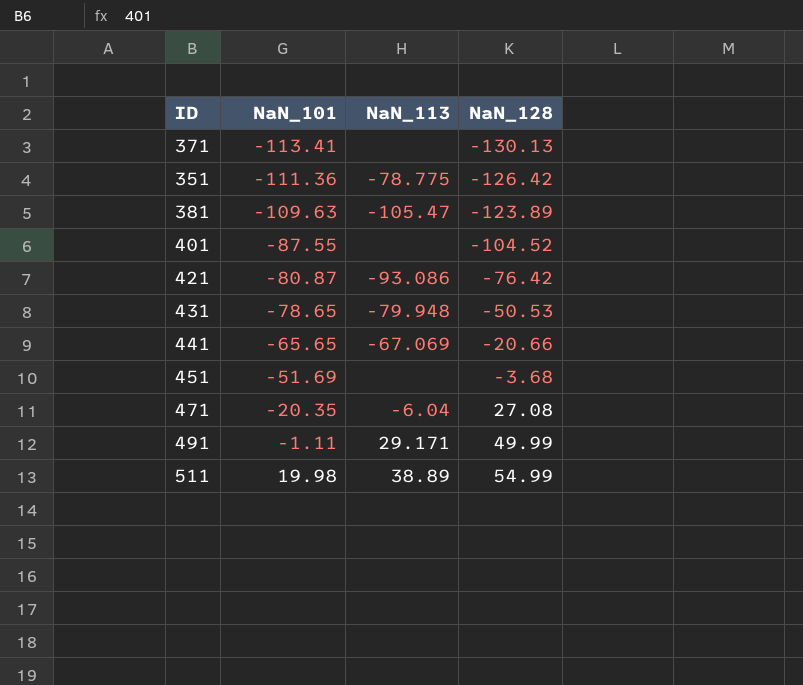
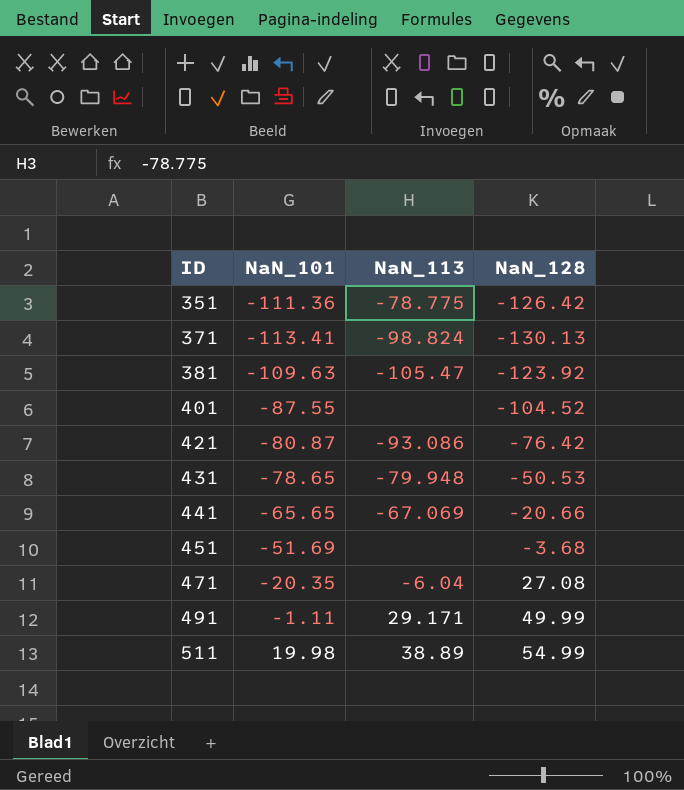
row order: NaN_101 ascending -> ID ascending
371 | NaN_113: none -> -98.824
381 | NaN_128: -123.89 -> -123.92

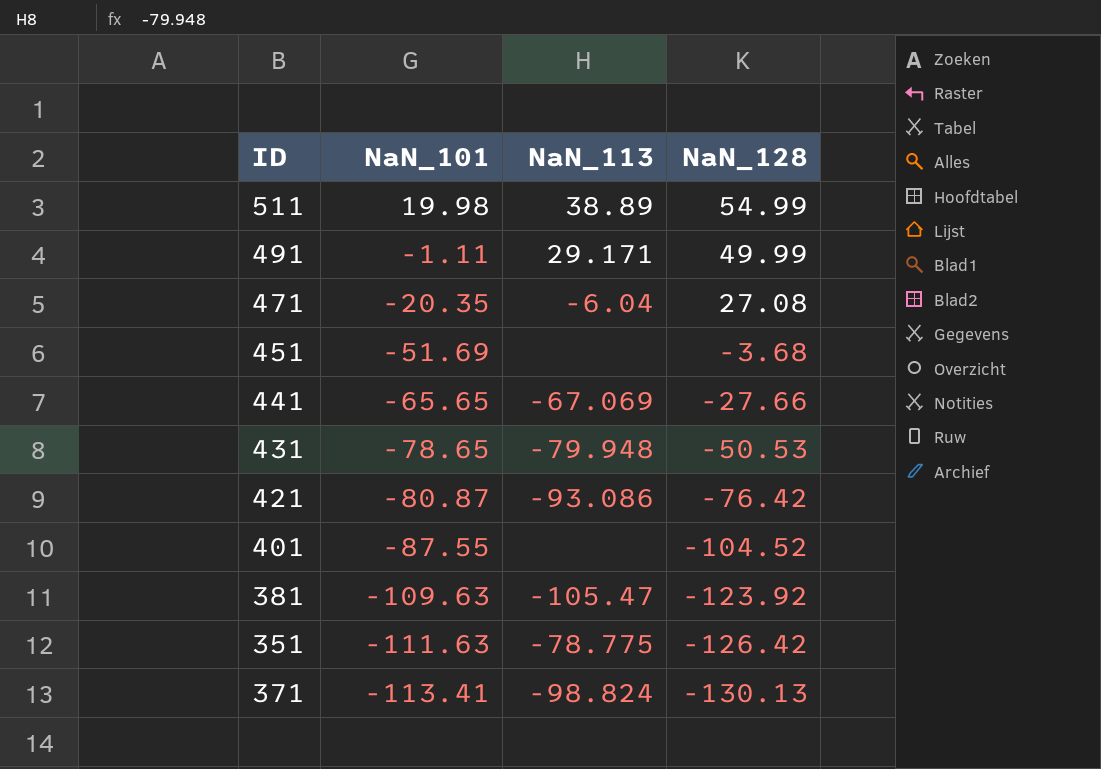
row order: ID ascending -> NaN_101 descending
441 | NaN_128: -20.66 -> -27.66
351 | NaN_101: -111.36 -> -111.63

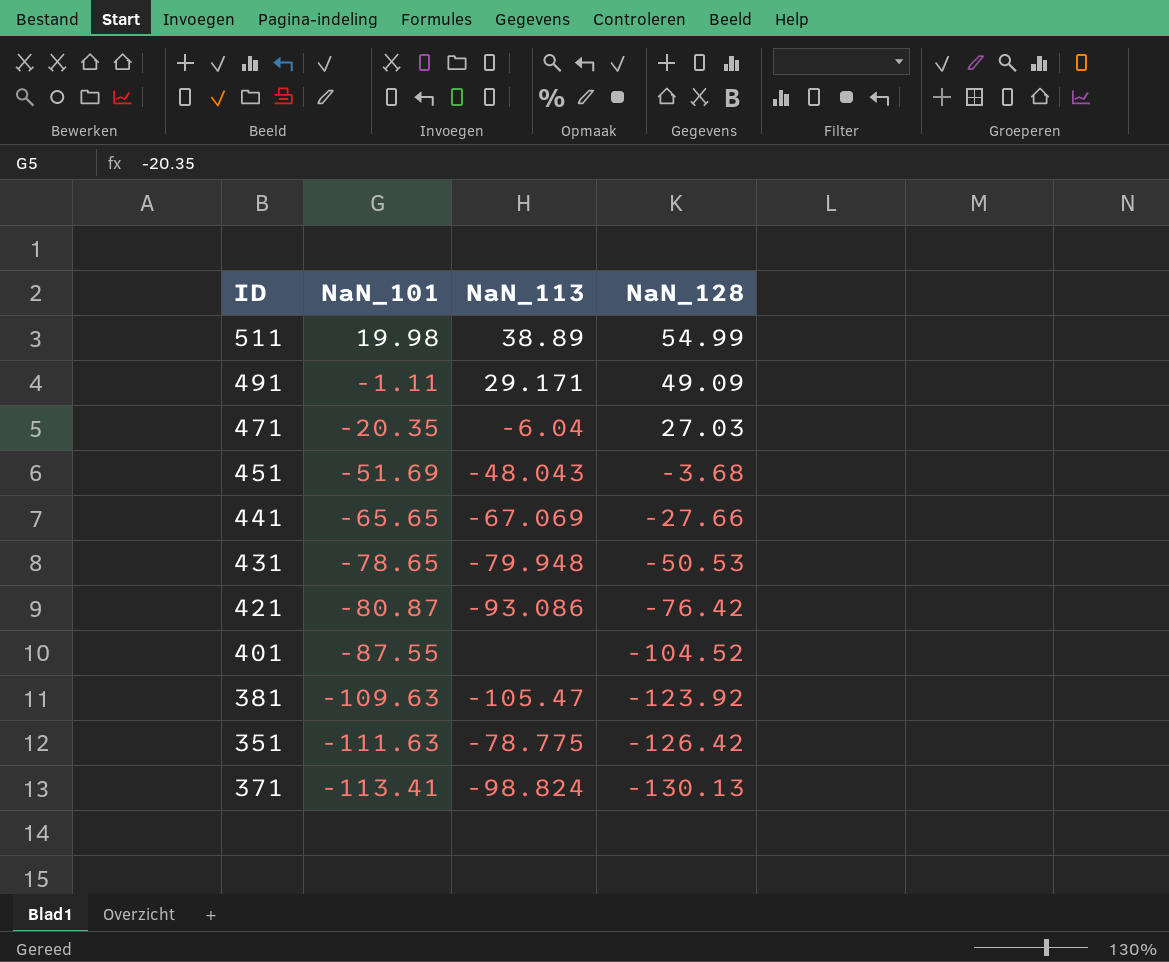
491 | NaN_128: 49.99 -> 49.09
471 | NaN_128: 27.08 -> 27.03
451 | NaN_113: none -> -48.043

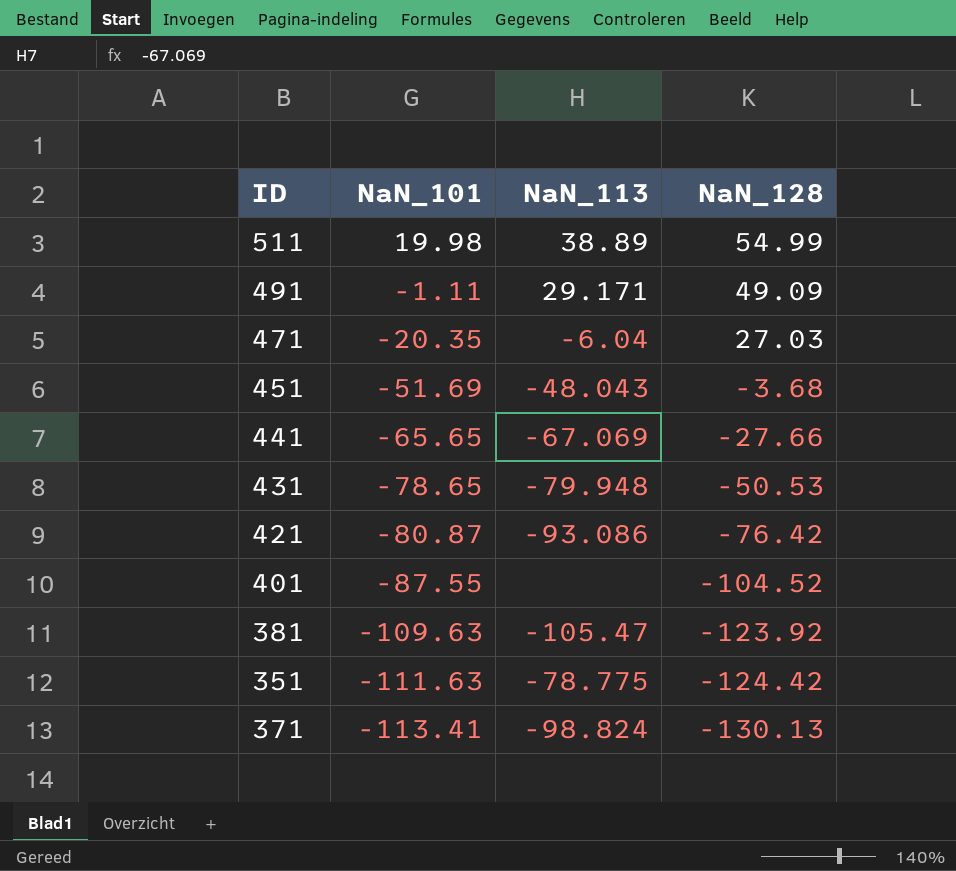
351 | NaN_128: -126.42 -> -124.42

